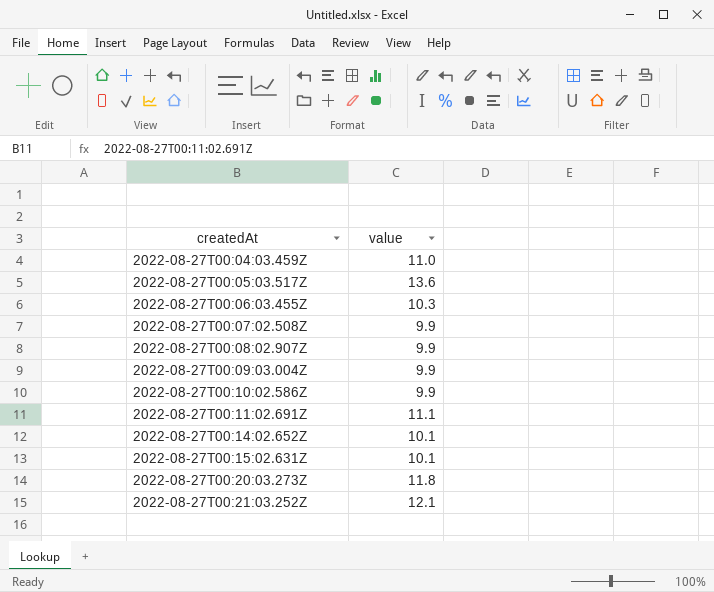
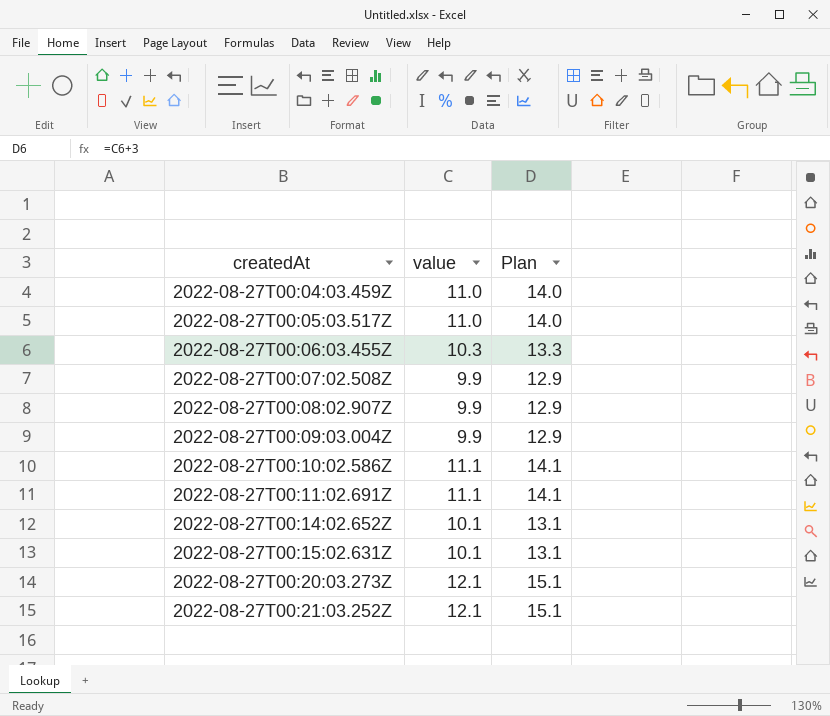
column Plan | formula: none -> [value] + 3
2022-08-27T00:05:03.517Z | value: 13.6 -> 11.0
2022-08-27T00:10:02.586Z | value: 9.9 -> 11.1
2022-08-27T00:20:03.273Z | value: 11.8 -> 12.1

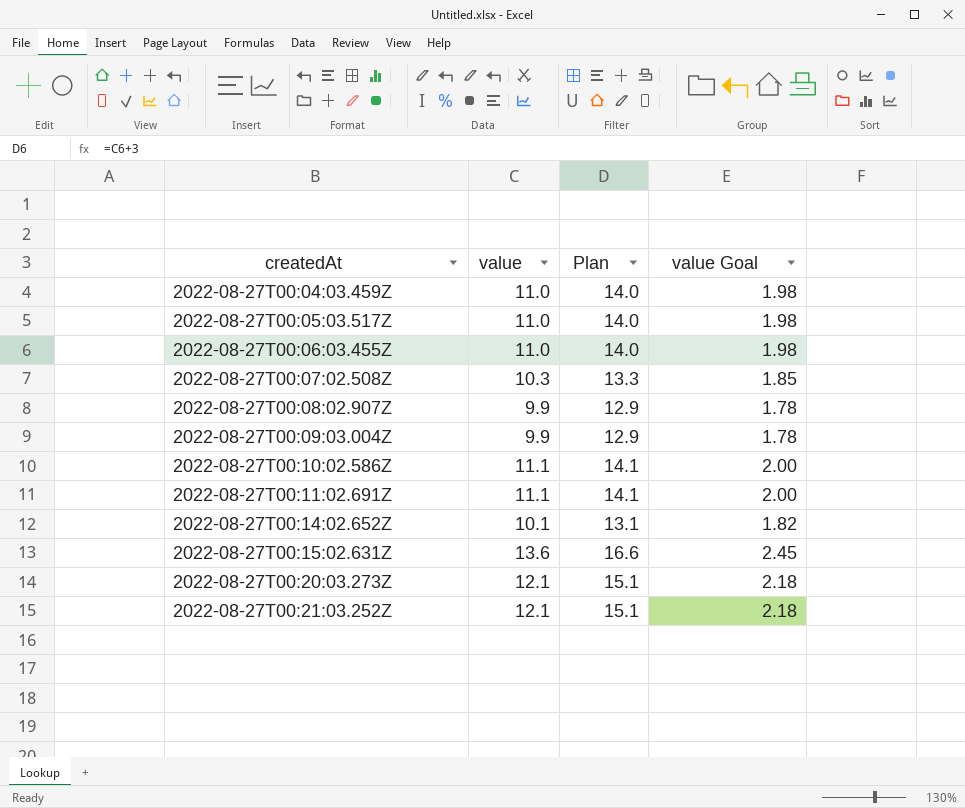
column value Goal | formula: none -> [value] * 0.18
2022-08-27T00:06:03.455Z | value: 10.3 -> 11.0
2022-08-27T00:06:03.455Z | Plan: 13.3 -> 14.0
2022-08-27T00:07:02.508Z | value: 9.9 -> 10.3
2022-08-27T00:07:02.508Z | Plan: 12.9 -> 13.3
2022-08-27T00:15:02.631Z | value: 10.1 -> 13.6
2022-08-27T00:15:02.631Z | Plan: 13.1 -> 16.6

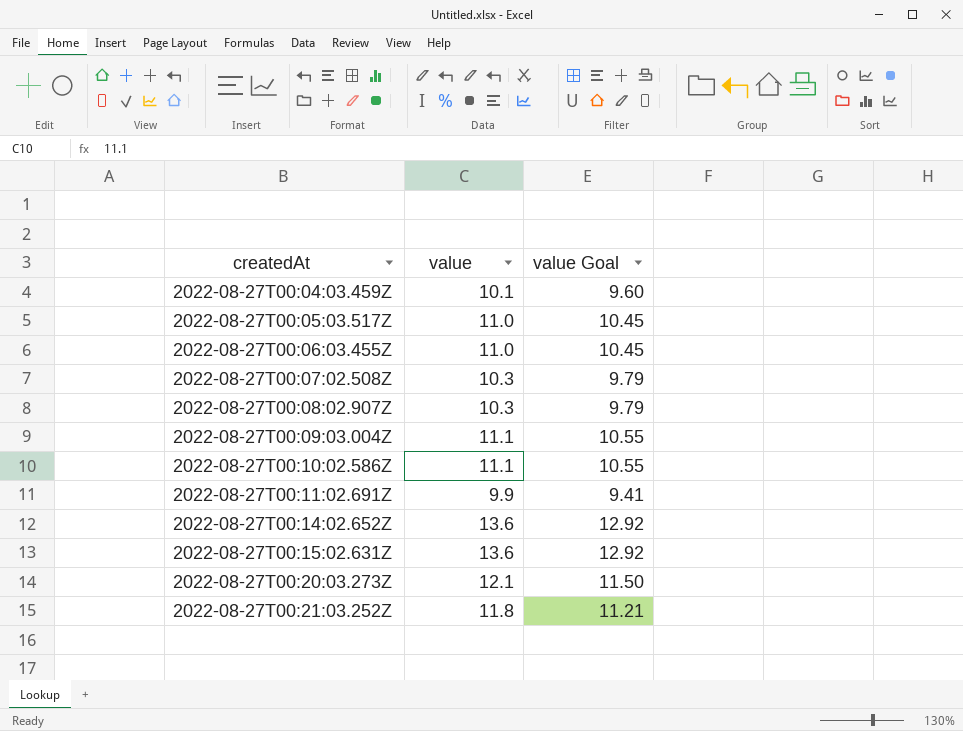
column Plan | formula: [value] + 3 -> none
column value Goal | formula: [value] * 0.18 -> [value] * 0.95
2022-08-27T00:04:03.459Z | value: 11.0 -> 10.1
2022-08-27T00:08:02.907Z | value: 9.9 -> 10.3
2022-08-27T00:09:03.004Z | value: 9.9 -> 11.1
2022-08-27T00:11:02.691Z | value: 11.1 -> 9.9
2022-08-27T00:14:02.652Z | value: 10.1 -> 13.6
2022-08-27T00:21:03.252Z | value: 12.1 -> 11.8

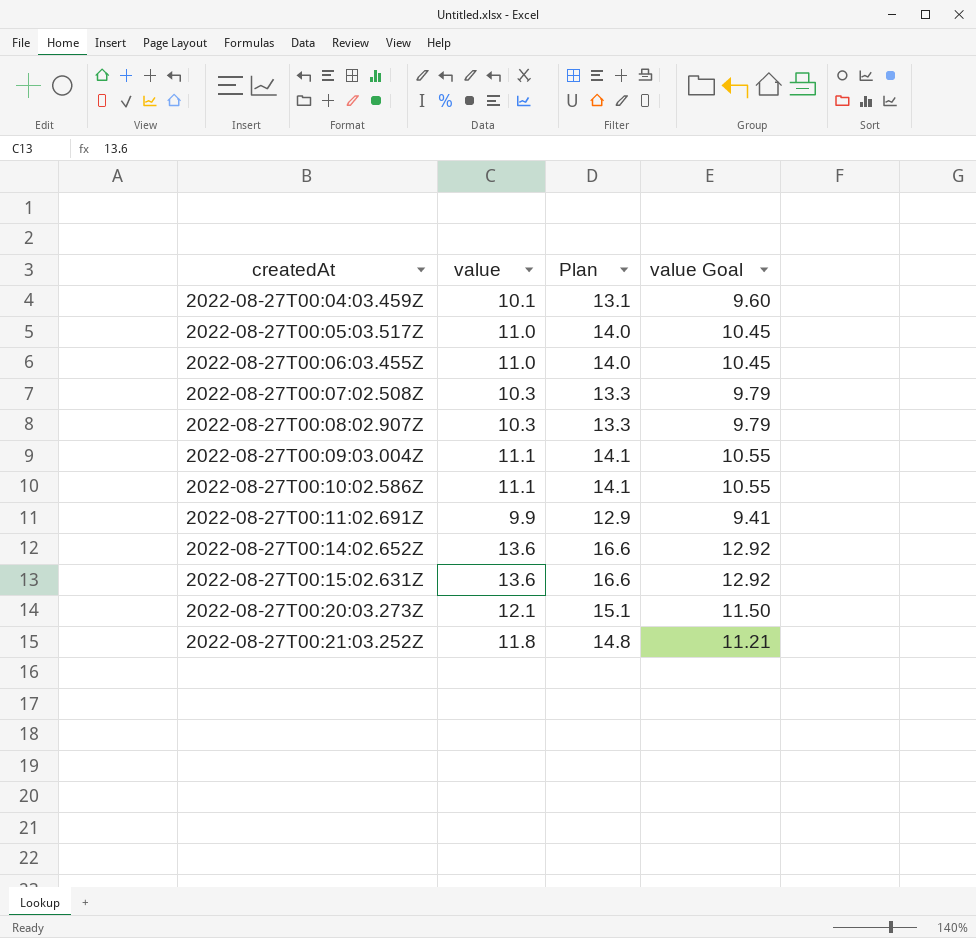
column Plan | formula: none -> [value] + 3

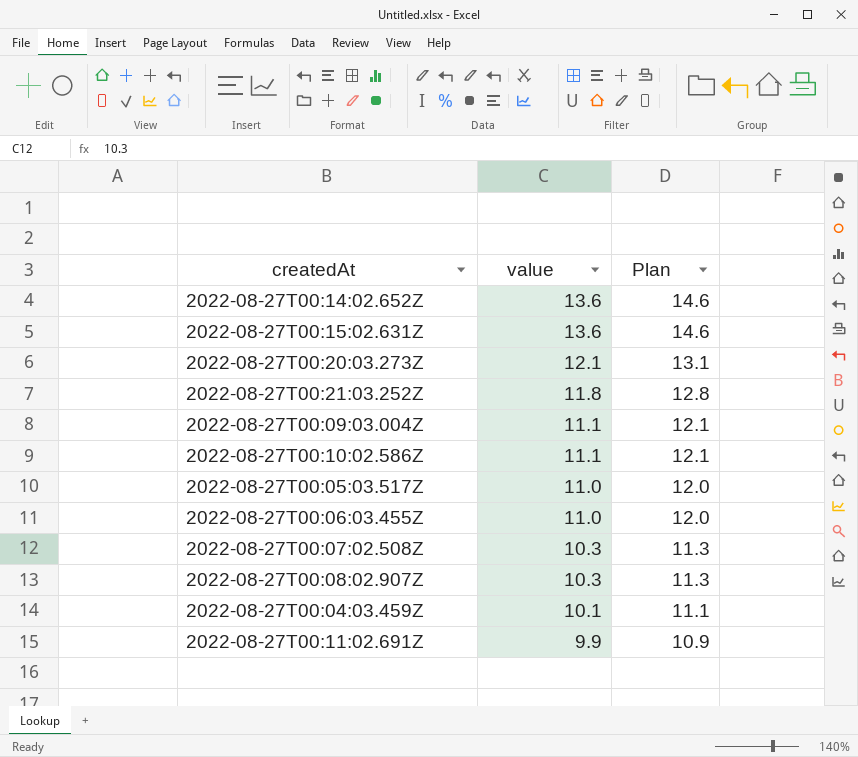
row order: createdAt ascending -> value descending
column value Goal | formula: [value] * 0.95 -> none
column Plan | formula: [value] + 3 -> [value] + 1

